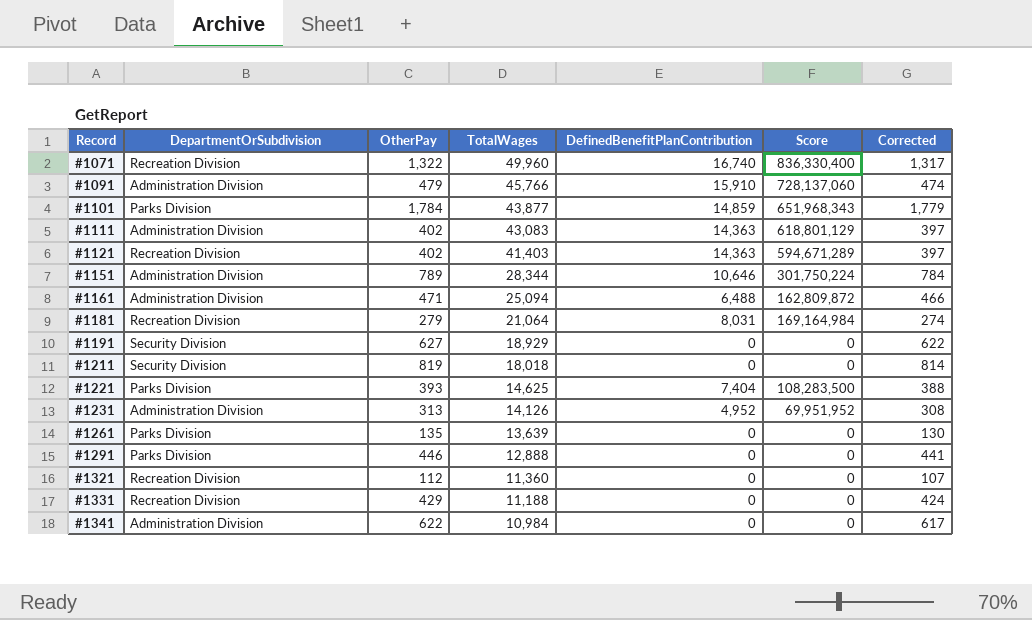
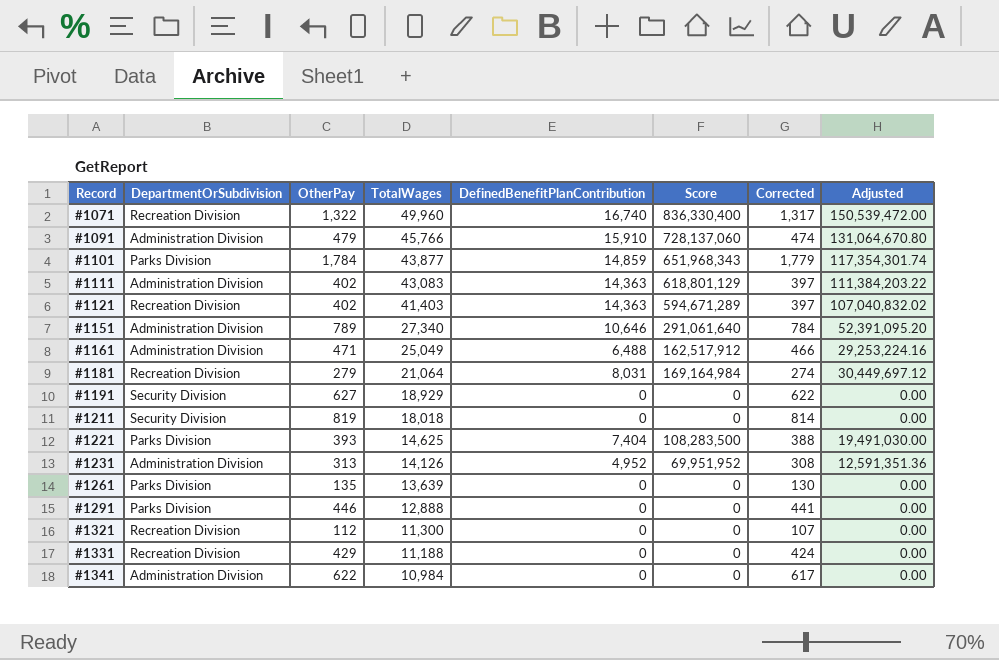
column Adjusted | formula: none -> [Score] * 0.18
#1151 | TotalWages: 28,344 -> 27,340
#1151 | Score: 301,750,224 -> 291,061,640
#1161 | TotalWages: 25,094 -> 25,049
#1161 | Score: 162,809,872 -> 162,517,912
#1321 | TotalWages: 11,360 -> 11,300

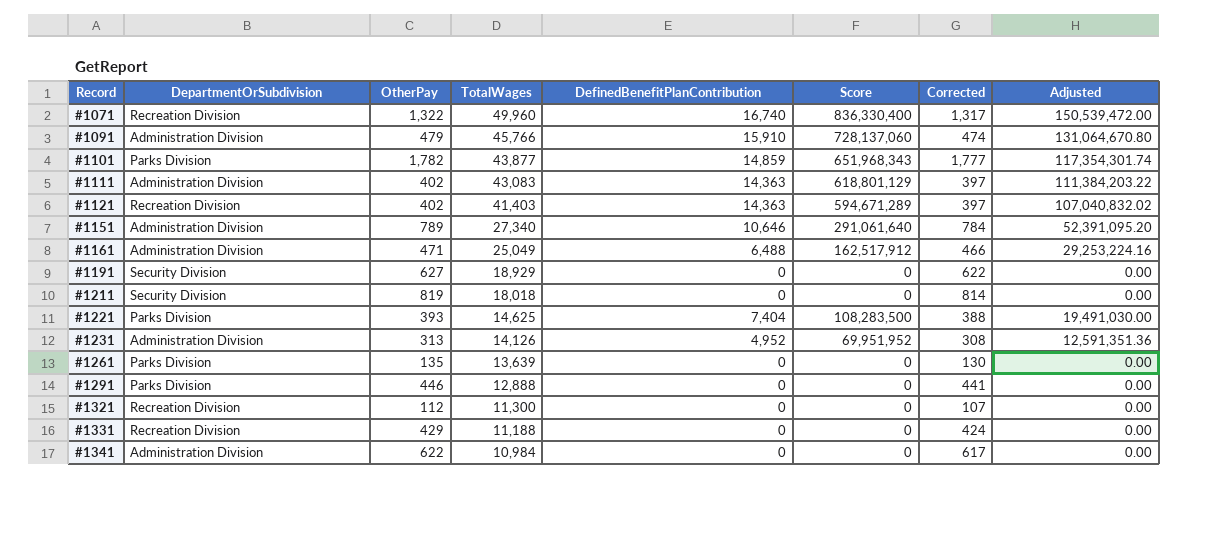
row #1181: Recreation Division | 279 | 21,064 | 8,031 | 169,164,984 | 274 | 30,449,697.12 -> none
#1101 | OtherPay: 1,784 -> 1,782
#1101 | Corrected: 1,779 -> 1,777

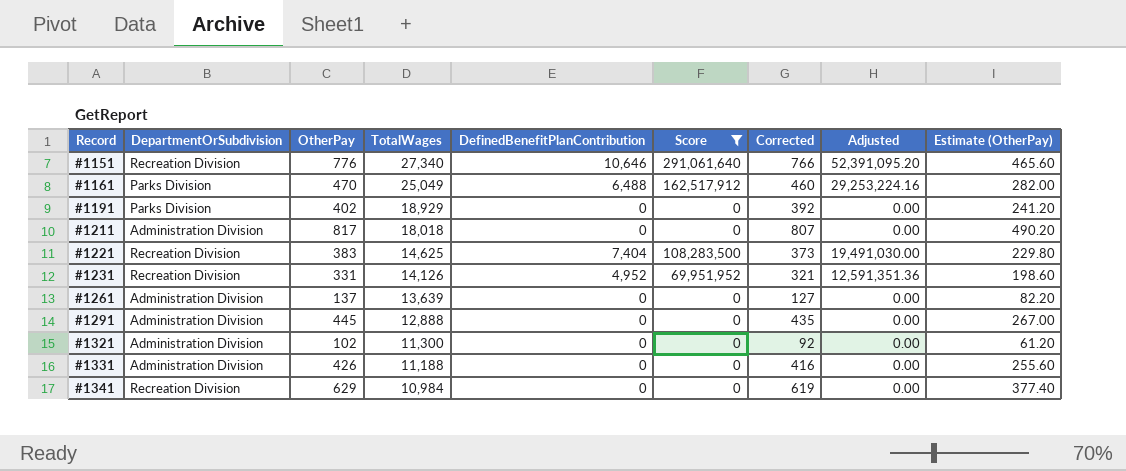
filter: none -> Score <= 291,061,640
column Corrected | formula: [OtherPay] - 5 -> [OtherPay] - 10
column Estimate (OtherPay) | formula: none -> [OtherPay] * 0.6
#1151 | DepartmentOrSubdivision: Administration Division -> Recreation Division
#1151 | OtherPay: 789 -> 776
#1161 | DepartmentOrSubdivision: Administration Division -> Parks Division
#1161 | OtherPay: 471 -> 470
#1191 | DepartmentOrSubdivision: Security Division -> Parks Division
#1191 | OtherPay: 627 -> 402
#1211 | DepartmentOrSubdivision: Security Division -> Administration Division
#1211 | OtherPay: 819 -> 817
#1221 | DepartmentOrSubdivision: Parks Division -> Recreation Division
#1221 | OtherPay: 393 -> 383
#1231 | DepartmentOrSubdivision: Administration Division -> Recreation Division
#1231 | OtherPay: 313 -> 331
#1261 | DepartmentOrSubdivision: Parks Division -> Administration Division
#1261 | OtherPay: 135 -> 137
#1291 | DepartmentOrSubdivision: Parks Division -> Administration Division
#1291 | OtherPay: 446 -> 445
#1321 | DepartmentOrSubdivision: Recreation Division -> Administration Division
#1321 | OtherPay: 112 -> 102
#1331 | DepartmentOrSubdivision: Recreation Division -> Administration Division
#1331 | OtherPay: 429 -> 426
#1341 | DepartmentOrSubdivision: Administration Division -> Recreation Division
#1341 | OtherPay: 622 -> 629

